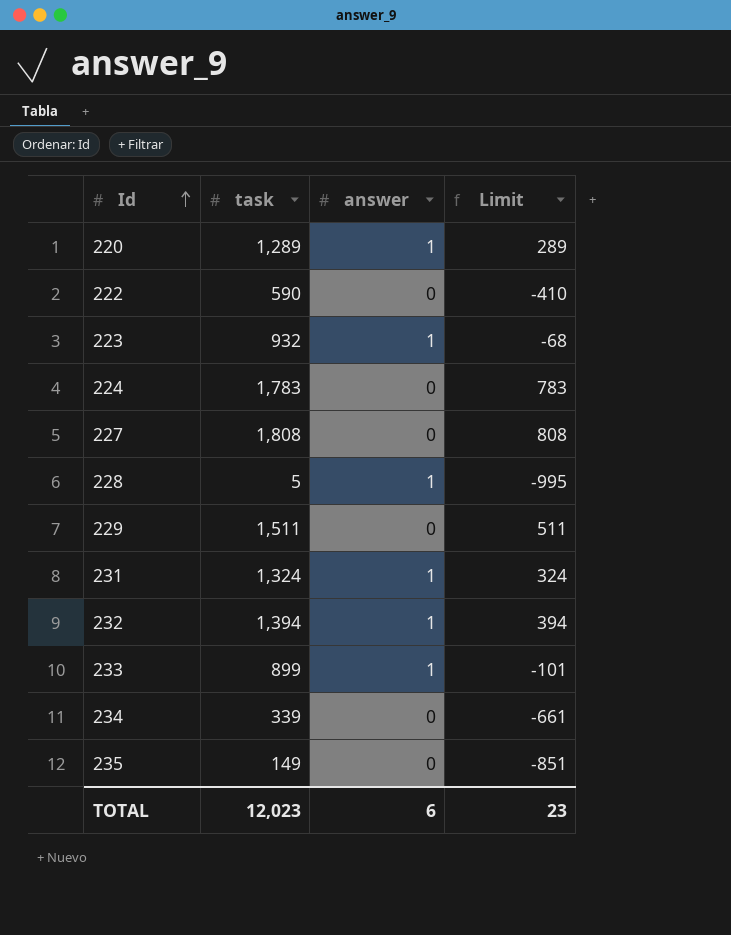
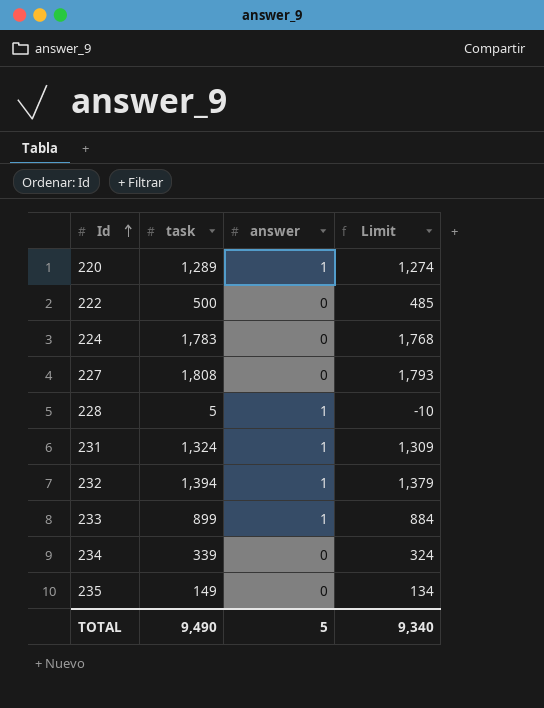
column Limit | formula: [task] - 1000 -> [task] - 15
row 223: 932 | 1 | -68 -> none
row 229: 1,511 | 0 | 511 -> none
222 | task: 590 -> 500
TOTAL | task: 12,023 -> 9,490
TOTAL | answer: 6 -> 5
TOTAL | Limit: 23 -> 9,340

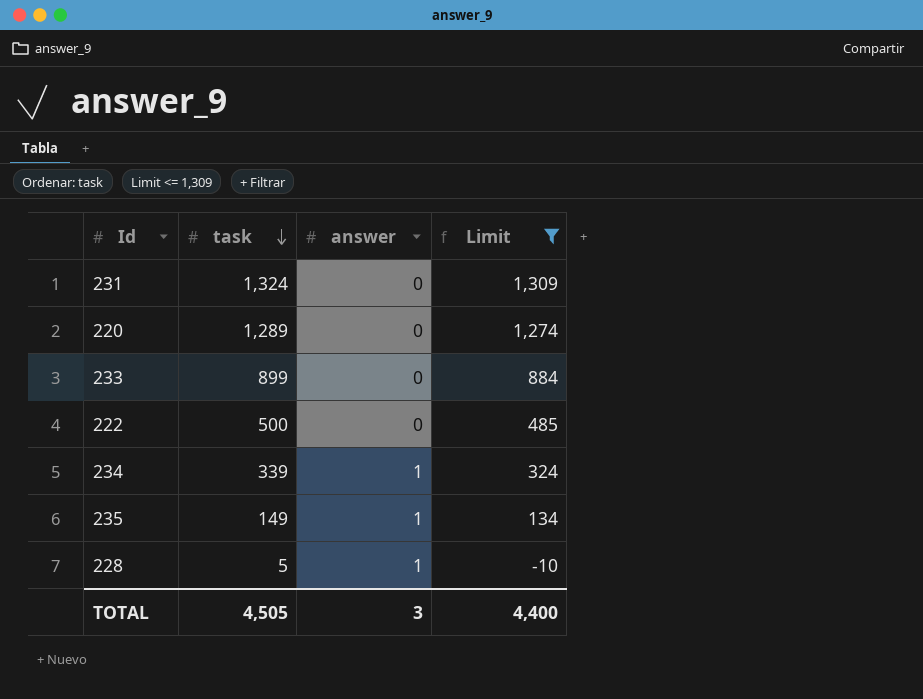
filter: none -> Limit <= 1,309
row order: Id ascending -> task descending
231 | answer: 1 -> 0
220 | answer: 1 -> 0
233 | answer: 1 -> 0
234 | answer: 0 -> 1
235 | answer: 0 -> 1
TOTAL | task: 9,490 -> 4,505
TOTAL | answer: 5 -> 3
TOTAL | Limit: 9,340 -> 4,400

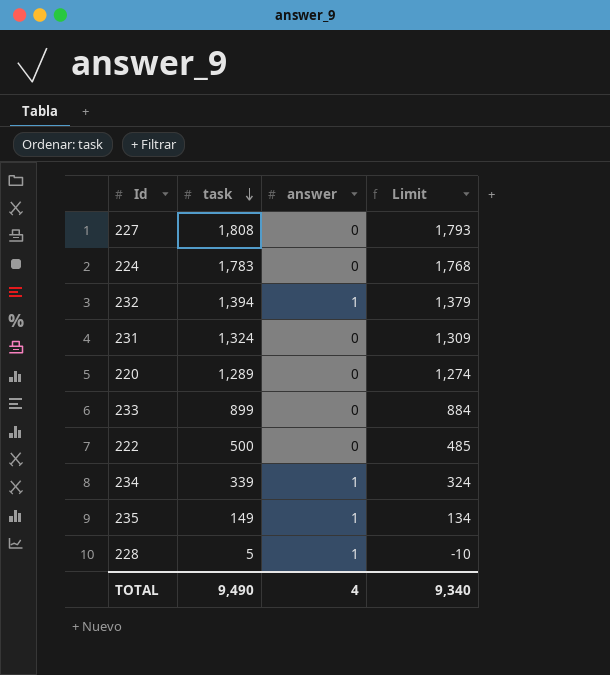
filter: Limit <= 1,309 -> none
TOTAL | task: 4,505 -> 9,490
TOTAL | answer: 3 -> 4
TOTAL | Limit: 4,400 -> 9,340

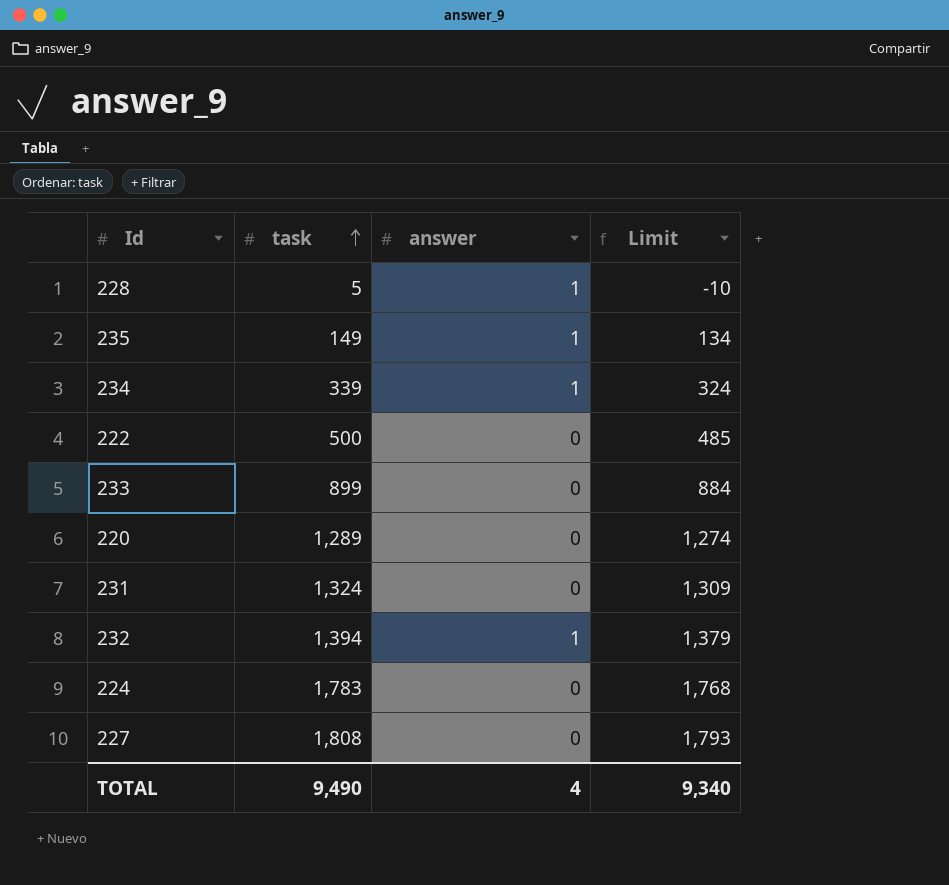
row order: task descending -> task ascending

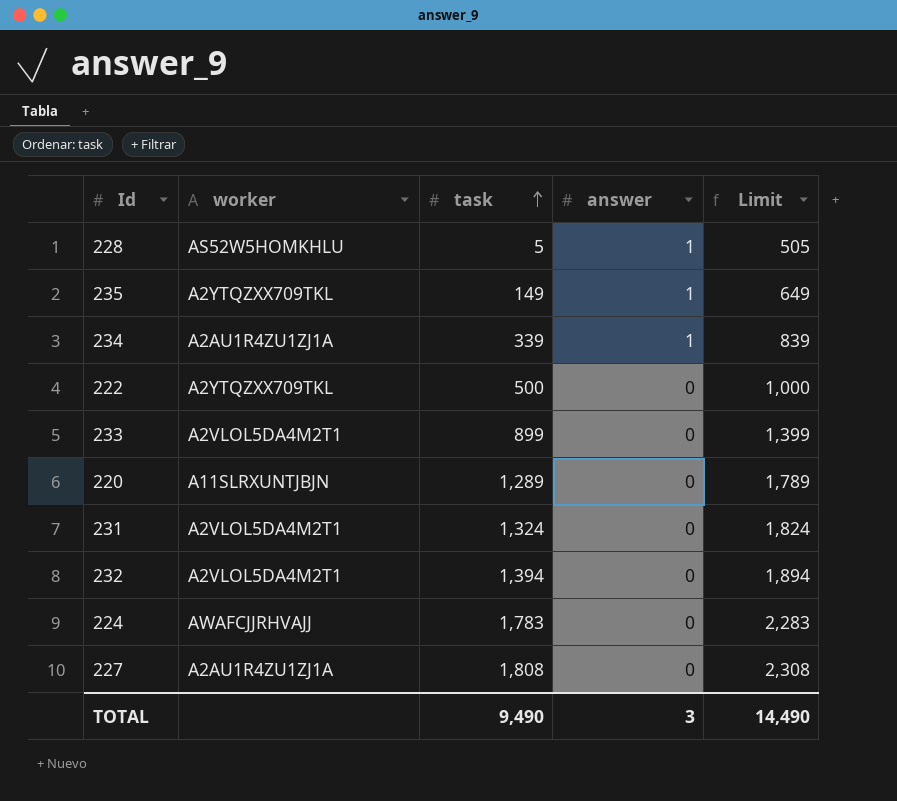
column worker | position: none -> 2
column Limit | formula: [task] - 15 -> [task] + 500
232 | answer: 1 -> 0
TOTAL | answer: 4 -> 3
TOTAL | Limit: 9,340 -> 14,490

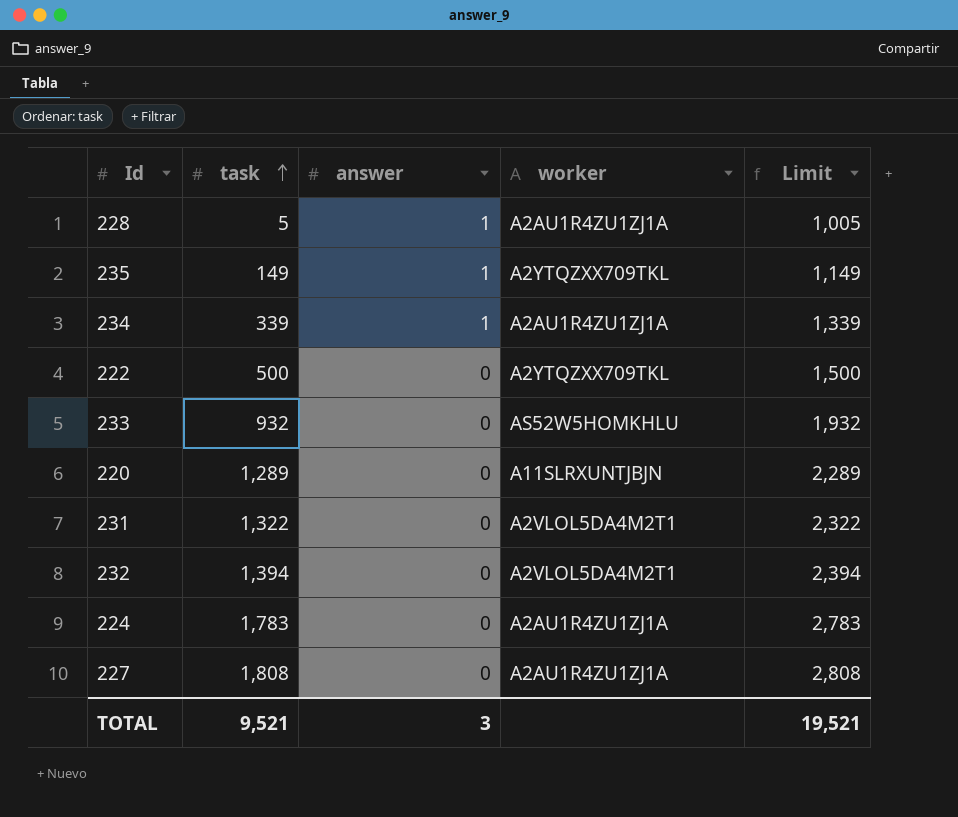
column worker | position: 2 -> 4
column Limit | formula: [task] + 500 -> [task] + 1000
228 | worker: AS52W5HOMKHLU -> A2AU1R4ZU1ZJ1A
233 | task: 899 -> 932
233 | worker: A2VLOL5DA4M2T1 -> AS52W5HOMKHLU
231 | task: 1,324 -> 1,322
224 | worker: AWAFCJJRHVAJJ -> A2AU1R4ZU1ZJ1A
TOTAL | task: 9,490 -> 9,521
TOTAL | Limit: 14,490 -> 19,521

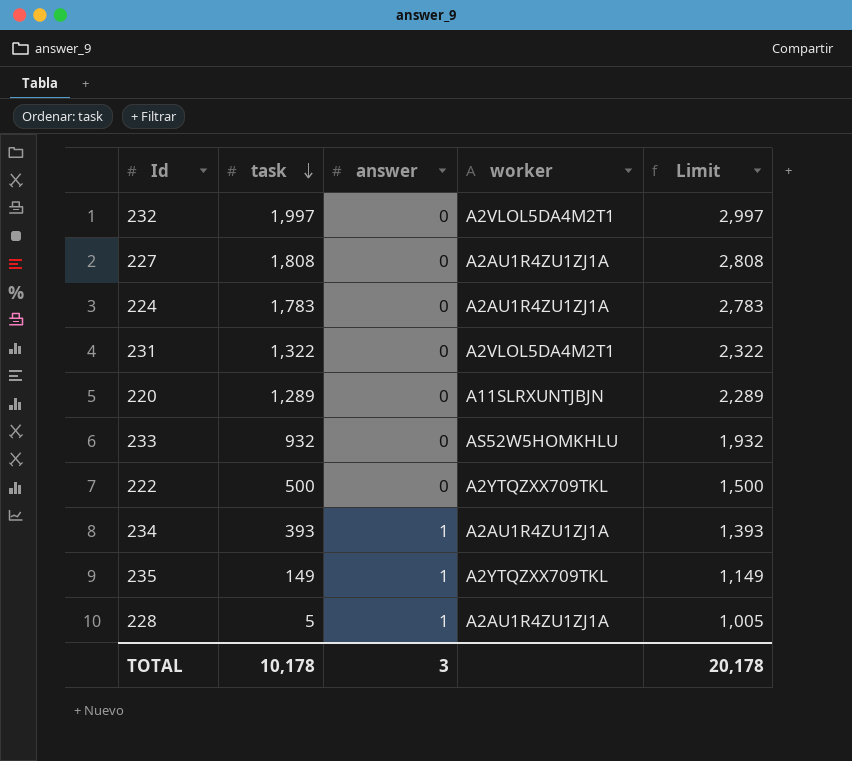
row order: task ascending -> task descending
232 | task: 1,394 -> 1,997
232 | Limit: 2,394 -> 2,997
234 | task: 339 -> 393
234 | Limit: 1,339 -> 1,393
TOTAL | task: 9,521 -> 10,178
TOTAL | Limit: 19,521 -> 20,178

